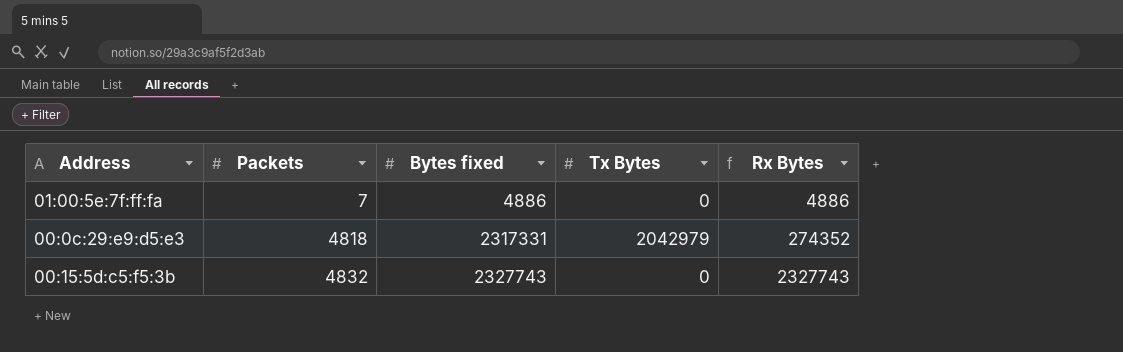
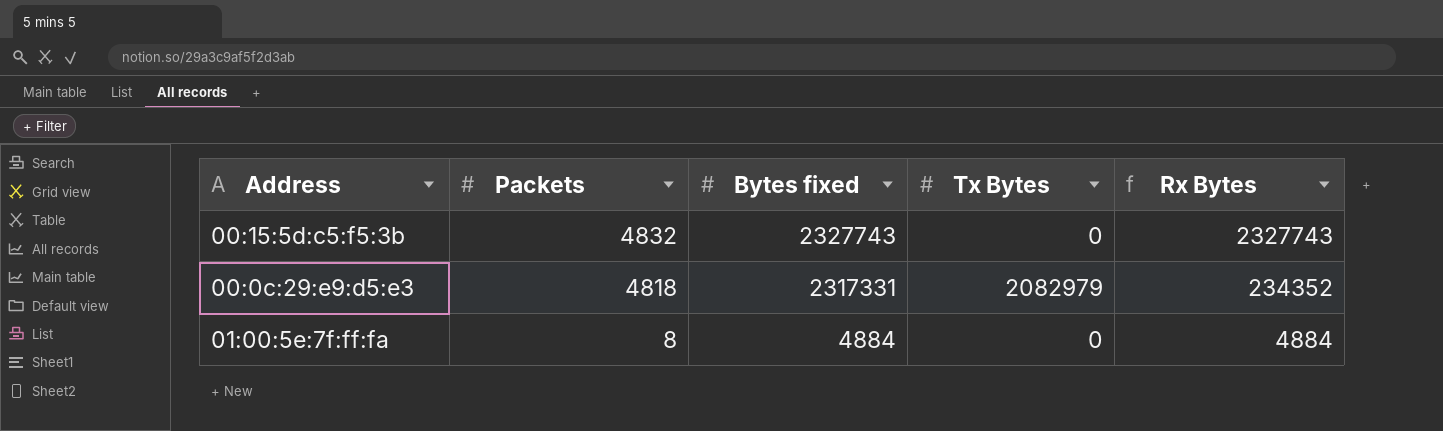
row order: Packets ascending -> Packets descending
00:0c:29:e9:d5:e3 | Tx Bytes: 2042979 -> 2082979
00:0c:29:e9:d5:e3 | Rx Bytes: 274352 -> 234352
01:00:5e:7f:ff:fa | Packets: 7 -> 8
01:00:5e:7f:ff:fa | Bytes fixed: 4886 -> 4884
01:00:5e:7f:ff:fa | Rx Bytes: 4886 -> 4884

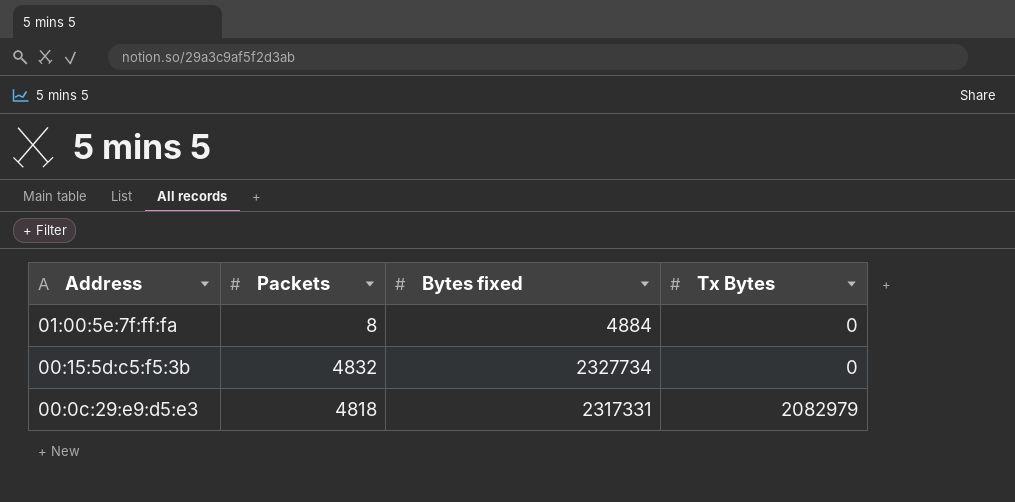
row order: Packets descending -> Address descending
column Rx Bytes | formula: [Bytes fixed] - [Tx Bytes] -> none
00:15:5d:c5:f5:3b | Bytes fixed: 2327743 -> 2327734

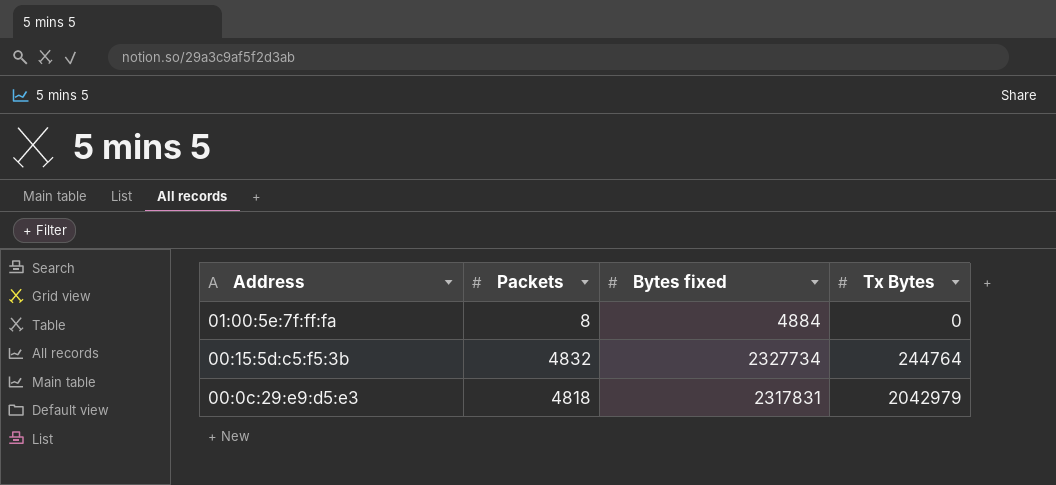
00:15:5d:c5:f5:3b | Tx Bytes: 0 -> 244764
00:0c:29:e9:d5:e3 | Bytes fixed: 2317331 -> 2317831
00:0c:29:e9:d5:e3 | Tx Bytes: 2082979 -> 2042979

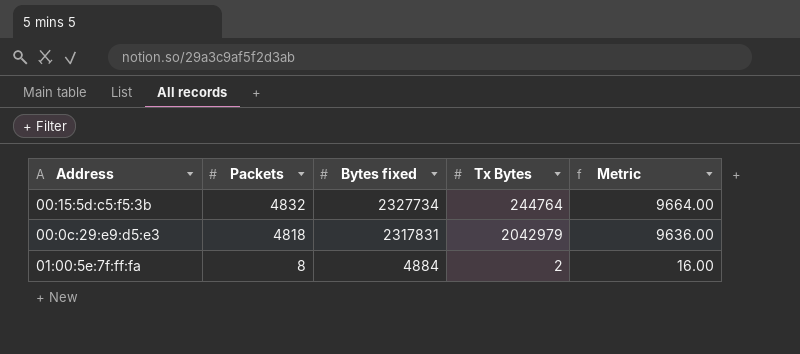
row order: Address descending -> Packets descending
column Metric | formula: none -> [Packets] * 2
01:00:5e:7f:ff:fa | Tx Bytes: 0 -> 2

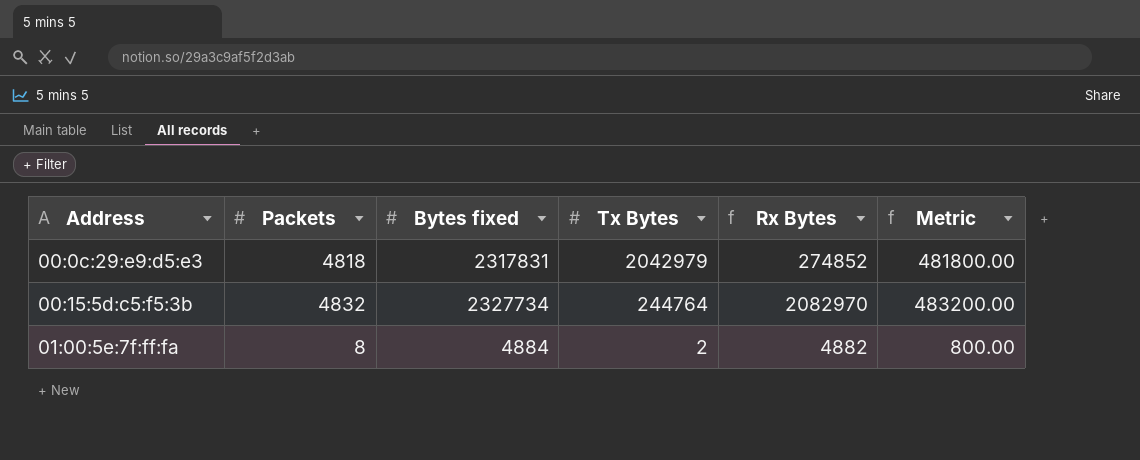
row order: Packets descending -> Address ascending
column Rx Bytes | formula: none -> [Bytes fixed] - [Tx Bytes]
column Metric | formula: [Packets] * 2 -> [Packets] * 100

